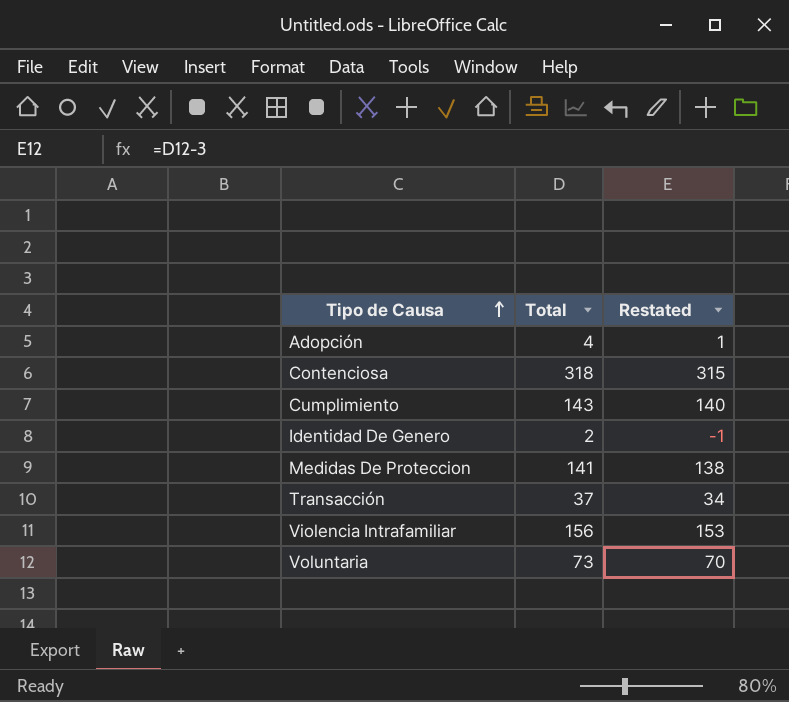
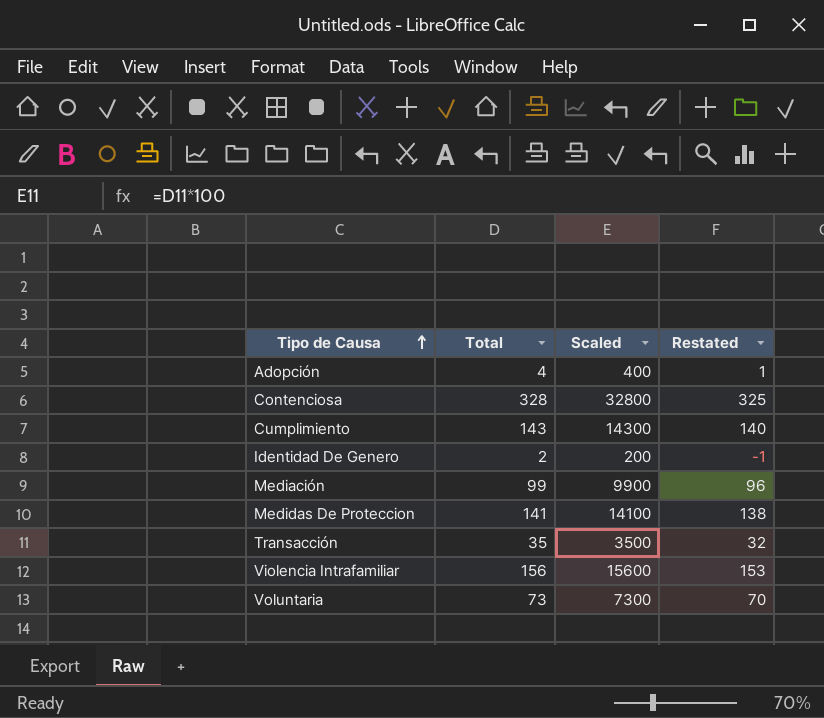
column Scaled | formula: none -> [Total] * 100
Contenciosa | Total: 318 -> 328
Contenciosa | Restated: 315 -> 325
row Mediación: none -> 99 | 9900 | 96
Transacción | Total: 37 -> 35
Transacción | Restated: 34 -> 32

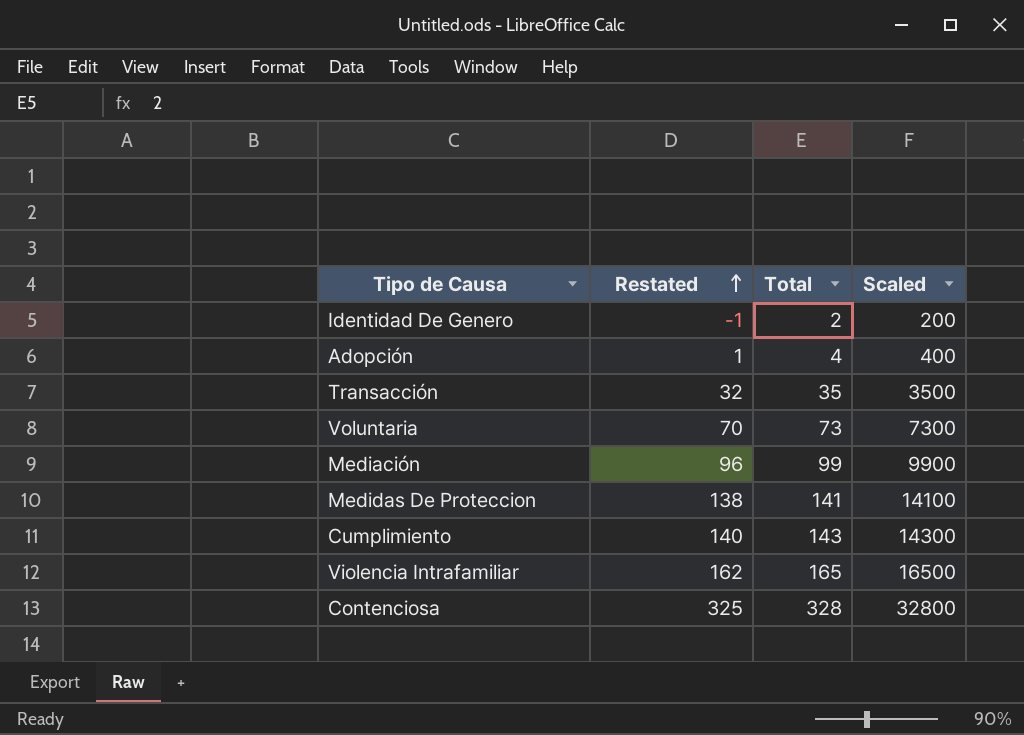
row order: Tipo de Causa ascending -> Restated ascending
column Restated | position: 4 -> 2
Violencia Intrafamiliar | Restated: 153 -> 162
Violencia Intrafamiliar | Total: 156 -> 165
Violencia Intrafamiliar | Scaled: 15600 -> 16500

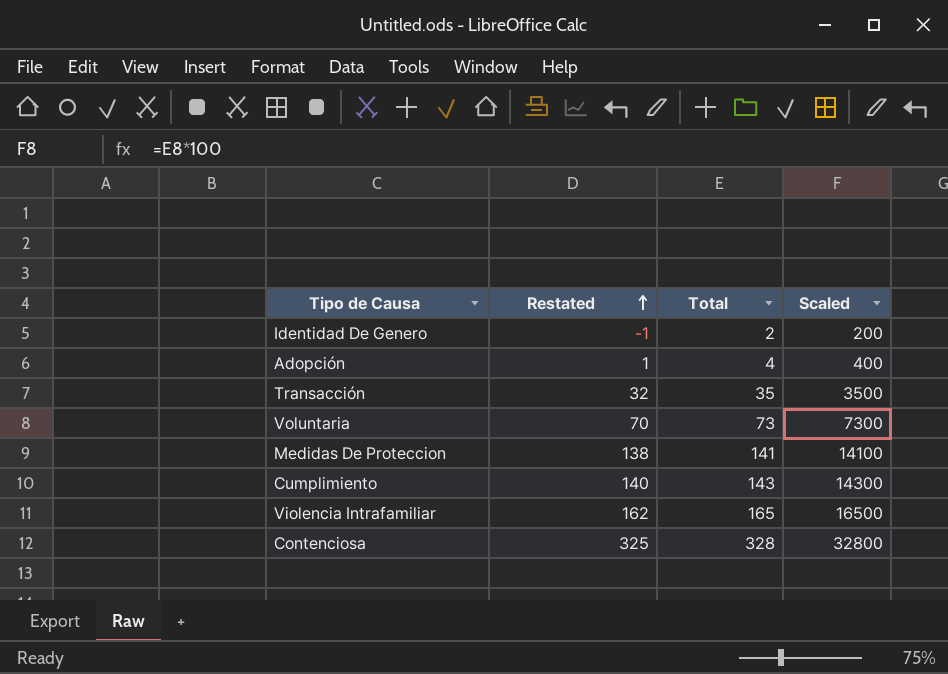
row Mediación: 96 | 99 | 9900 -> none

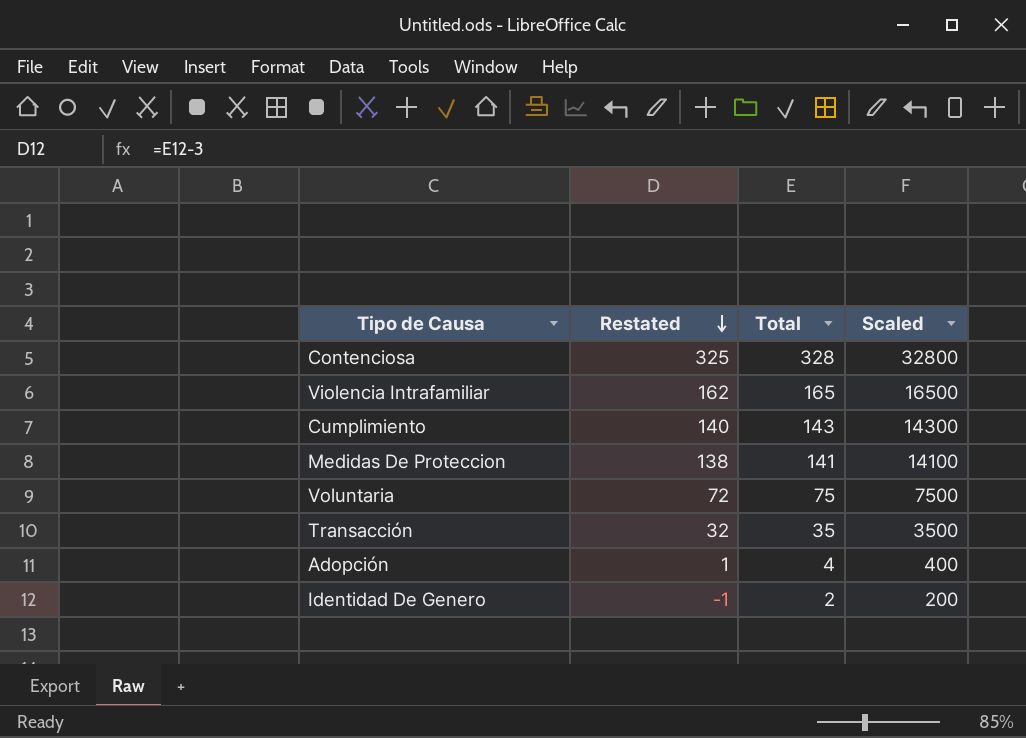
row order: Restated ascending -> Restated descending
Voluntaria | Restated: 70 -> 72
Voluntaria | Total: 73 -> 75
Voluntaria | Scaled: 7300 -> 7500

